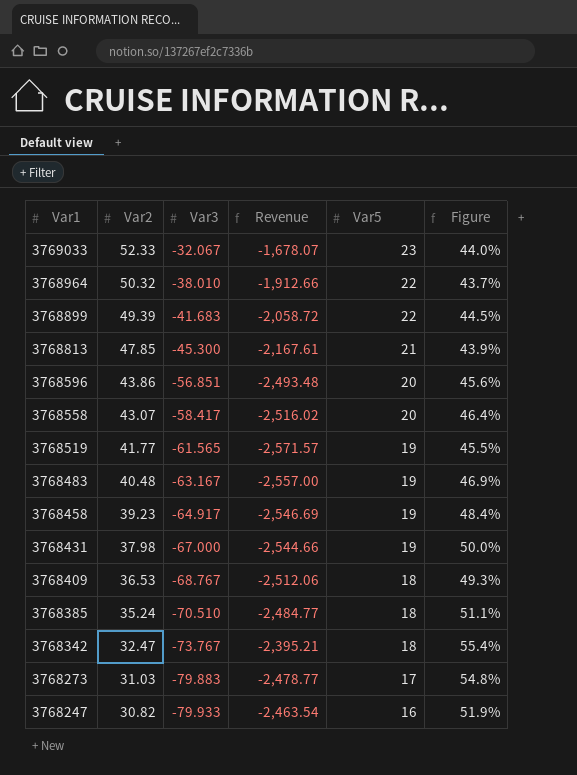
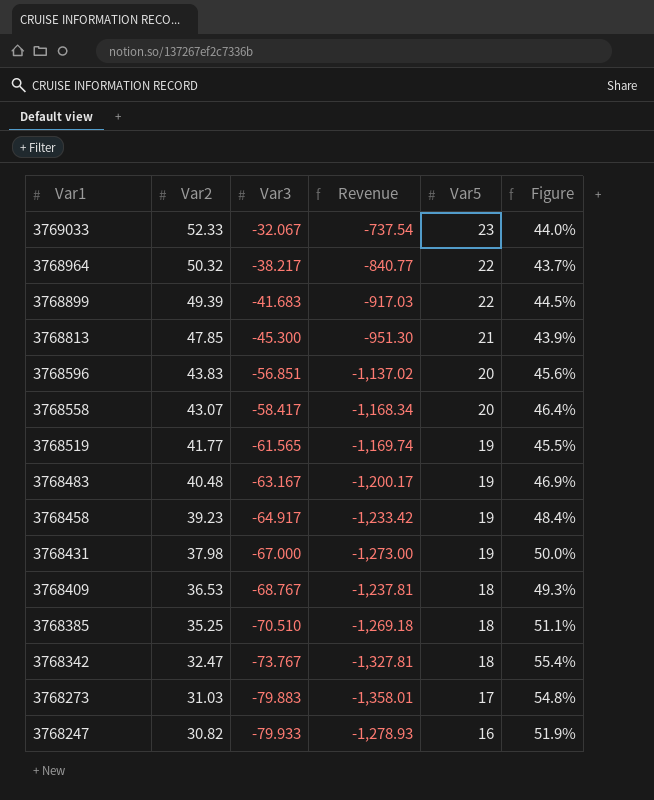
column Revenue | formula: [Var2] * [Var3] -> [Var3] * [Var5]
3768964 | Var3: -38.010 -> -38.217
3768596 | Var2: 43.86 -> 43.83
3768385 | Var2: 35.24 -> 35.25

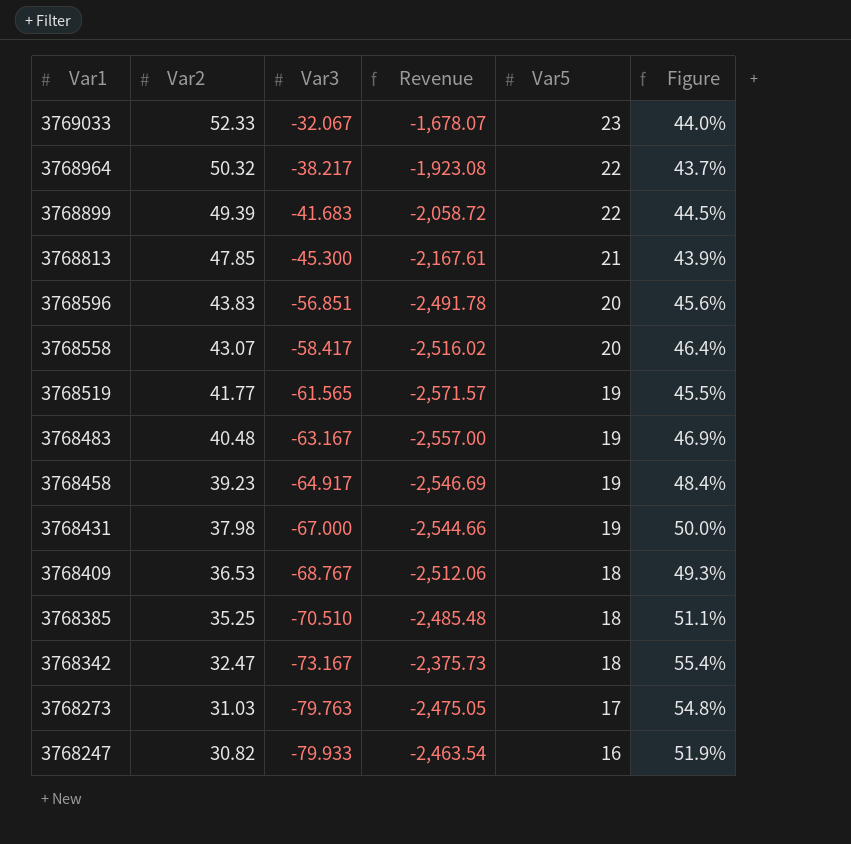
column Revenue | formula: [Var3] * [Var5] -> [Var2] * [Var3]
3768342 | Var3: -73.767 -> -73.167
3768273 | Var3: -79.883 -> -79.763

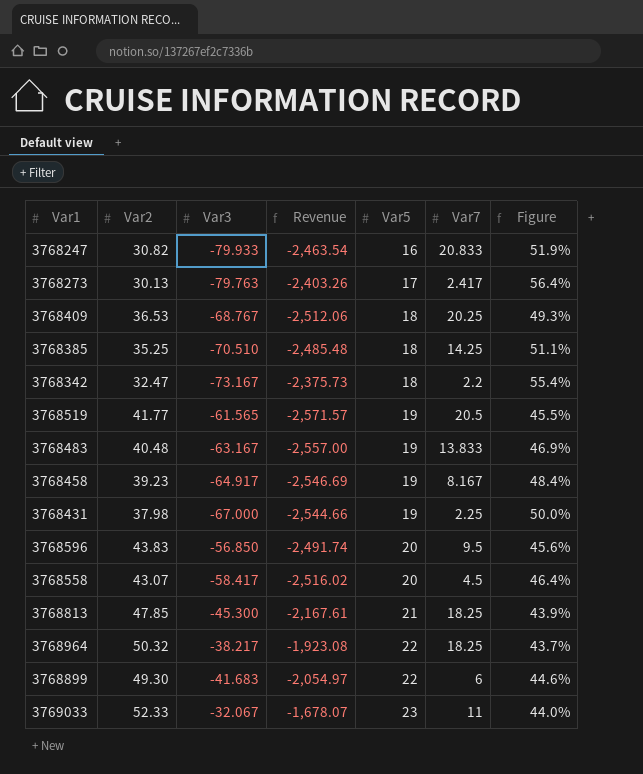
row order: Var1 descending -> Var5 ascending
column Var7 | position: none -> 6
3768273 | Var2: 31.03 -> 30.13
3768273 | Revenue: -2,475.05 -> -2,403.26
3768273 | Figure: 54.8% -> 56.4%
3768596 | Var3: -56.851 -> -56.850
3768596 | Revenue: -2,491.78 -> -2,491.74
3768899 | Var2: 49.39 -> 49.30
3768899 | Revenue: -2,058.72 -> -2,054.97
3768899 | Figure: 44.5% -> 44.6%

